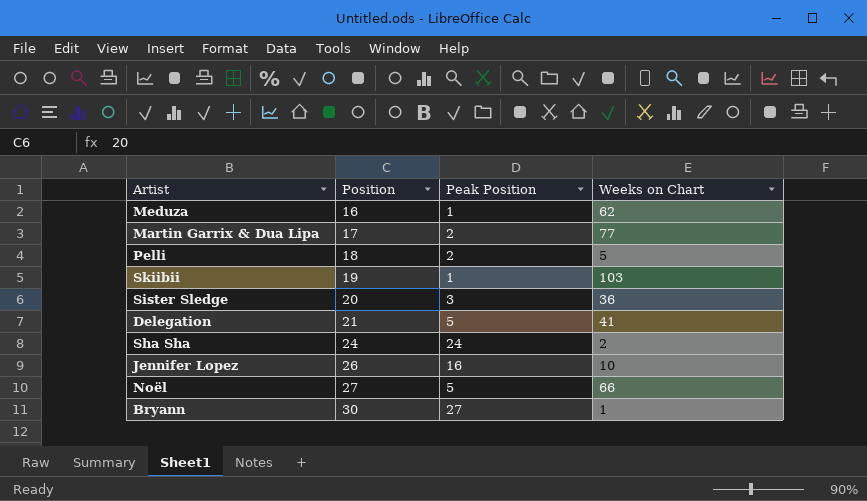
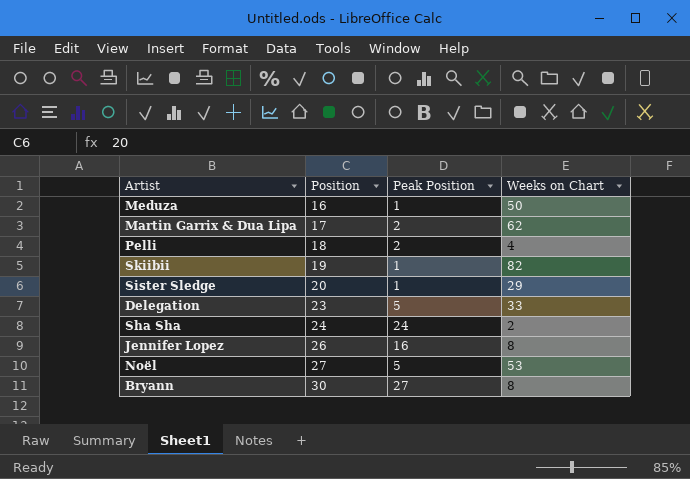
Meduza | Weeks on Chart: 62 -> 50
Martin Garrix & Dua Lipa | Weeks on Chart: 77 -> 62
Pelli | Weeks on Chart: 5 -> 4
Skiibii | Weeks on Chart: 103 -> 82
Sister Sledge | Peak Position: 3 -> 1
Sister Sledge | Weeks on Chart: 36 -> 29
Delegation | Position: 21 -> 23
Delegation | Weeks on Chart: 41 -> 33
Jennifer Lopez | Weeks on Chart: 10 -> 8
Noël | Weeks on Chart: 66 -> 53
Bryann | Weeks on Chart: 1 -> 8

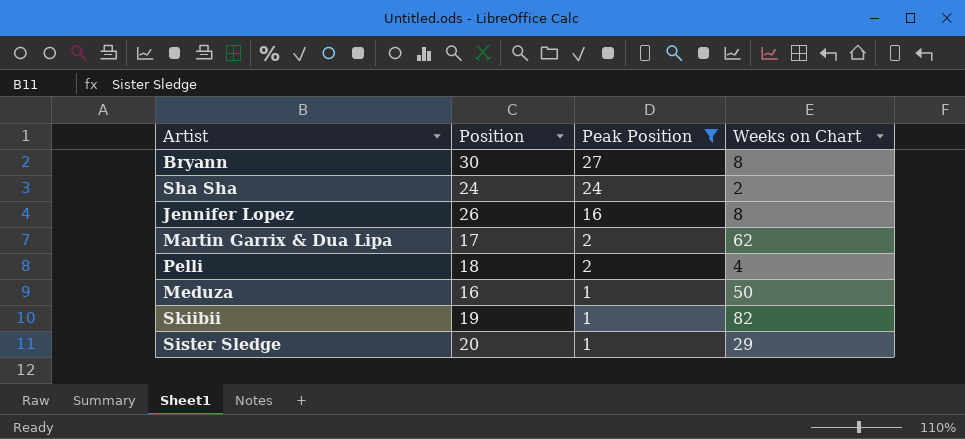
filter: none -> Peak Position != 5
row order: Position ascending -> Peak Position descending

